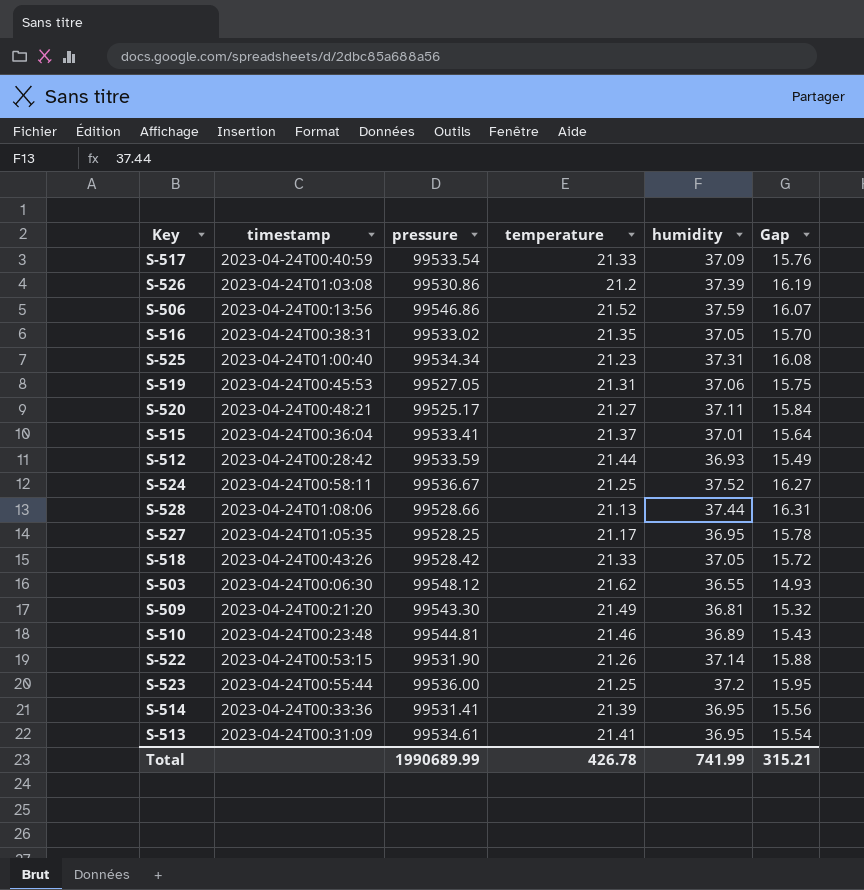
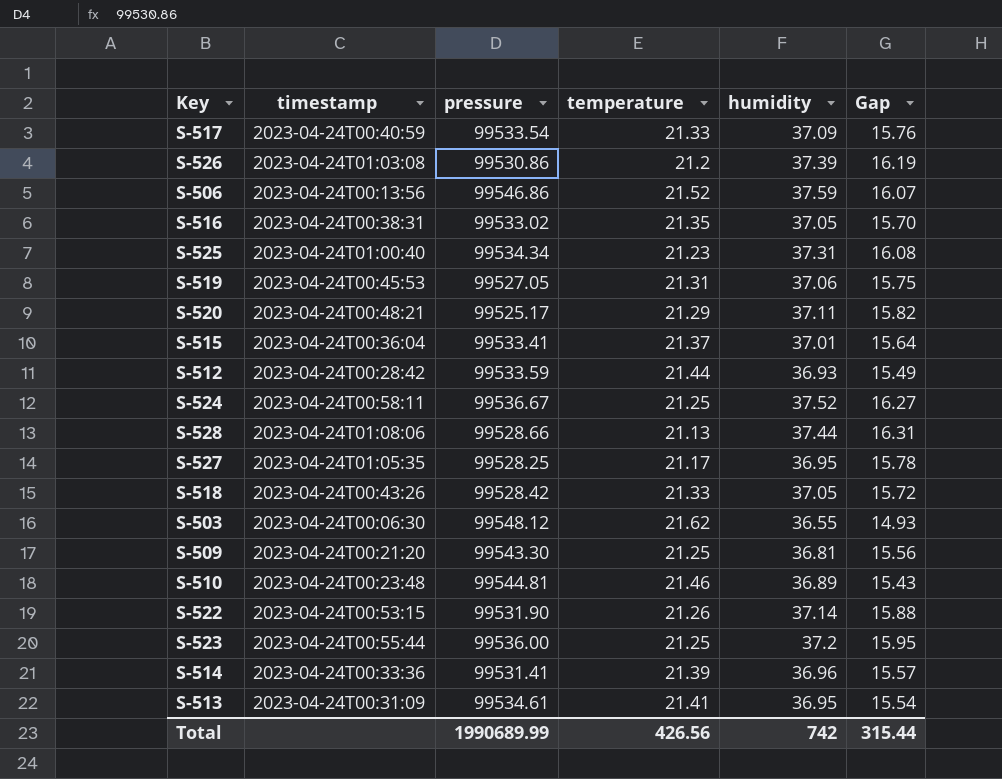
S-520 | temperature: 21.27 -> 21.29
S-520 | Gap: 15.84 -> 15.82
S-509 | temperature: 21.49 -> 21.25
S-509 | Gap: 15.32 -> 15.56
S-514 | humidity: 36.95 -> 36.96
S-514 | Gap: 15.56 -> 15.57
Total | temperature: 426.78 -> 426.56
Total | humidity: 741.99 -> 742
Total | Gap: 315.21 -> 315.44

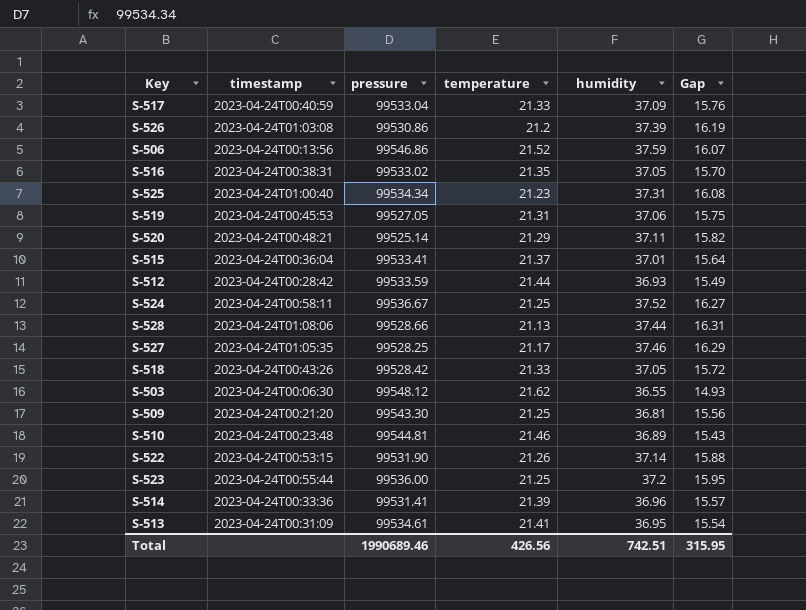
S-517 | pressure: 99533.54 -> 99533.04
S-520 | pressure: 99525.17 -> 99525.14
S-527 | humidity: 36.95 -> 37.46
S-527 | Gap: 15.78 -> 16.29
Total | pressure: 1990689.99 -> 1990689.46
Total | humidity: 742 -> 742.51
Total | Gap: 315.44 -> 315.95

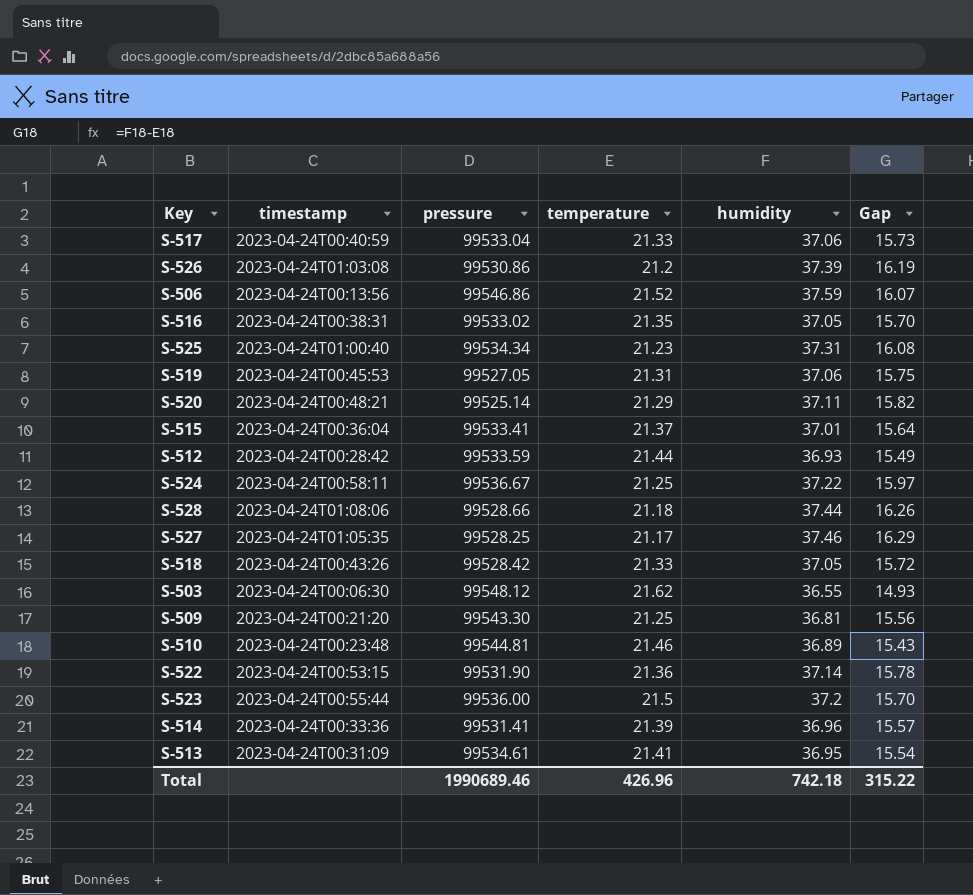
S-517 | humidity: 37.09 -> 37.06
S-517 | Gap: 15.76 -> 15.73
S-524 | humidity: 37.52 -> 37.22
S-524 | Gap: 16.27 -> 15.97
S-528 | temperature: 21.13 -> 21.18
S-528 | Gap: 16.31 -> 16.26
S-522 | temperature: 21.26 -> 21.36
S-522 | Gap: 15.88 -> 15.78
S-523 | temperature: 21.25 -> 21.5
S-523 | Gap: 15.95 -> 15.70
Total | temperature: 426.56 -> 426.96
Total | humidity: 742.51 -> 742.18
Total | Gap: 315.95 -> 315.22

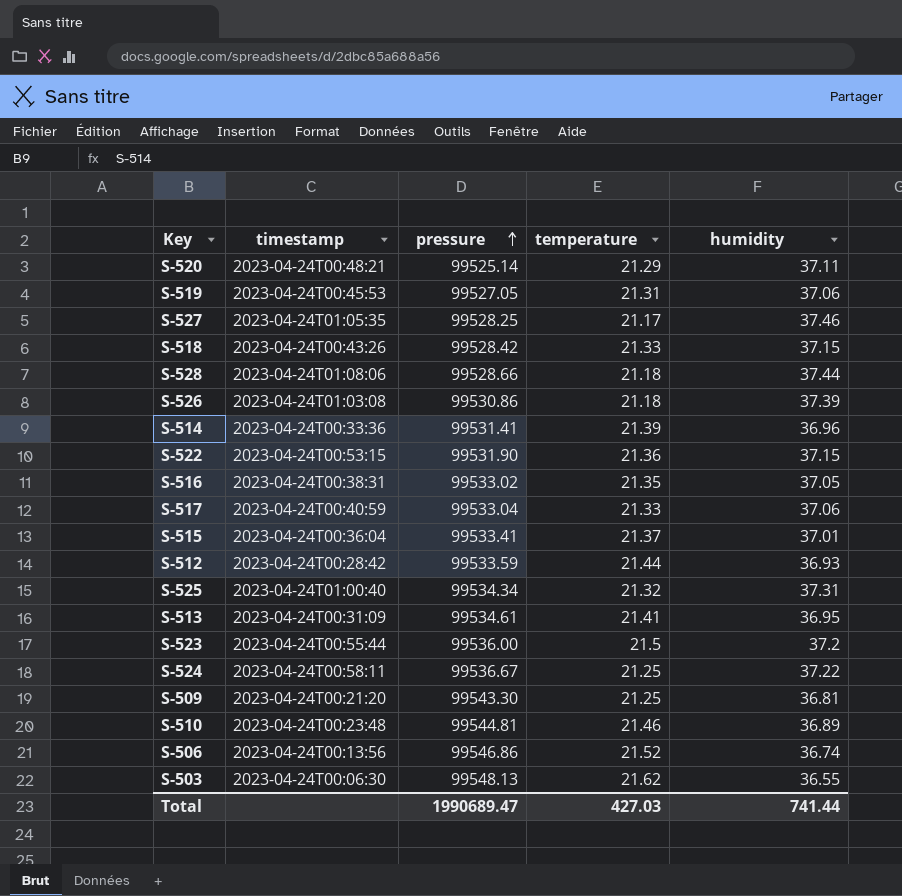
row order: none -> pressure ascending
column Gap | formula: [humidity] - [temperature] -> none
S-518 | humidity: 37.05 -> 37.15
S-526 | temperature: 21.2 -> 21.18
S-522 | humidity: 37.14 -> 37.15
S-525 | temperature: 21.23 -> 21.32
S-506 | humidity: 37.59 -> 36.74
S-503 | pressure: 99548.12 -> 99548.13
Total | pressure: 1990689.46 -> 1990689.47
Total | temperature: 426.96 -> 427.03
Total | humidity: 742.18 -> 741.44

